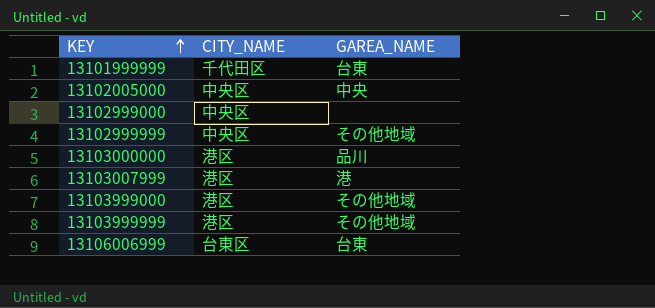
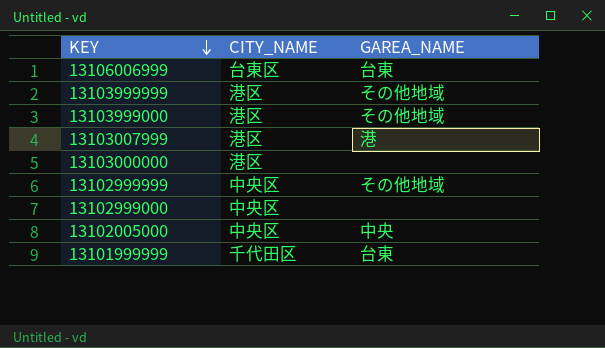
row order: KEY ascending -> KEY descending
13103000000 | GAREA_NAME: 品川 -> none

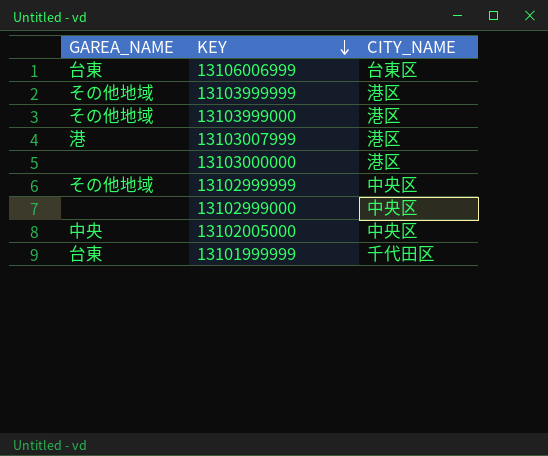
column GAREA_NAME | position: 3 -> 1

